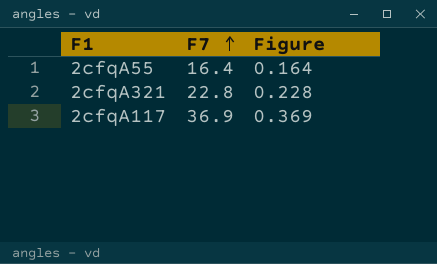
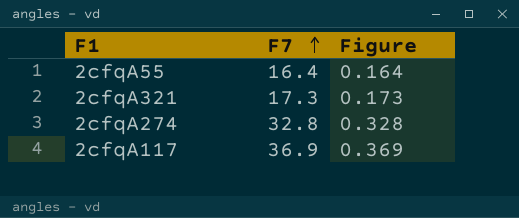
2cfqA321 | F7: 22.8 -> 17.3
2cfqA321 | Figure: 0.228 -> 0.173
row 2cfqA274: none -> 32.8 | 0.328

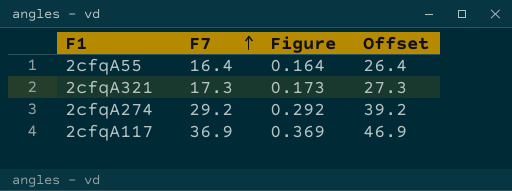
column Offset | formula: none -> [F7] + 10
2cfqA274 | F7: 32.8 -> 29.2
2cfqA274 | Figure: 0.328 -> 0.292

